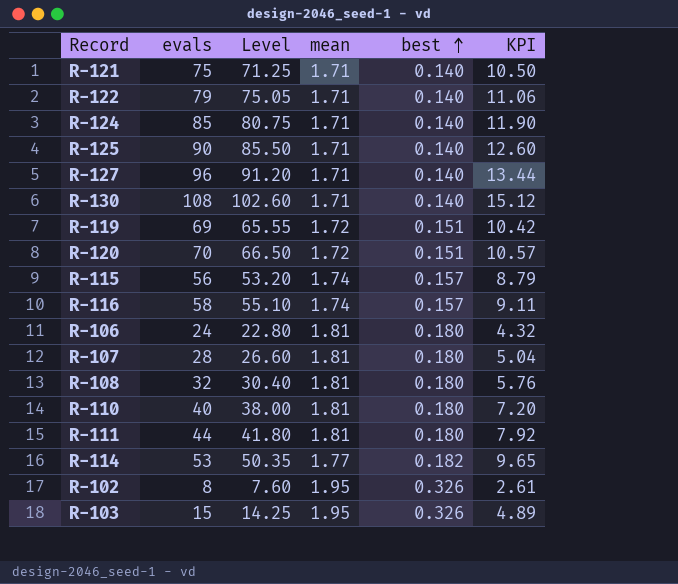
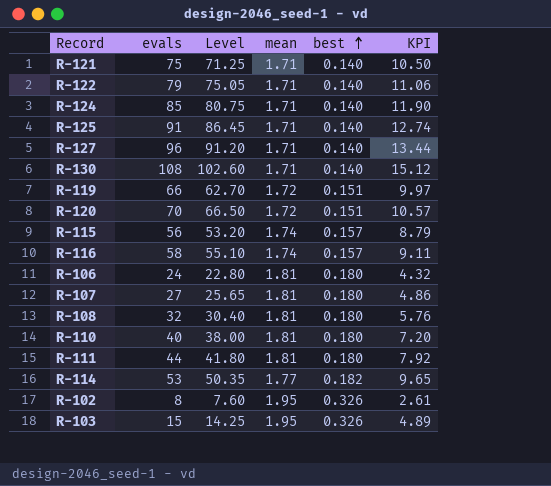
R-125 | evals: 90 -> 91
R-125 | Level: 85.50 -> 86.45
R-125 | KPI: 12.60 -> 12.74
R-119 | evals: 69 -> 66
R-119 | Level: 65.55 -> 62.70
R-119 | KPI: 10.42 -> 9.97
R-107 | evals: 28 -> 27
R-107 | Level: 26.60 -> 25.65
R-107 | KPI: 5.04 -> 4.86

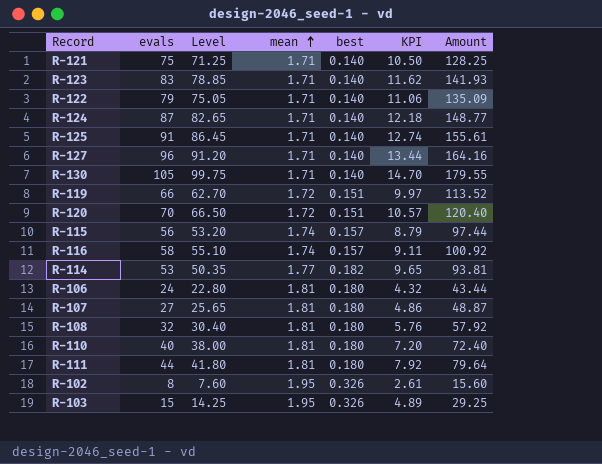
row order: best ascending -> mean ascending
column Amount | formula: none -> [evals] * [mean]
row R-123: none -> 83 | 78.85 | 1.71 | 0.140 | 11.62 | 141.93
R-124 | evals: 85 -> 87
R-124 | Level: 80.75 -> 82.65
R-124 | KPI: 11.90 -> 12.18
R-130 | evals: 108 -> 105
R-130 | Level: 102.60 -> 99.75
R-130 | KPI: 15.12 -> 14.70

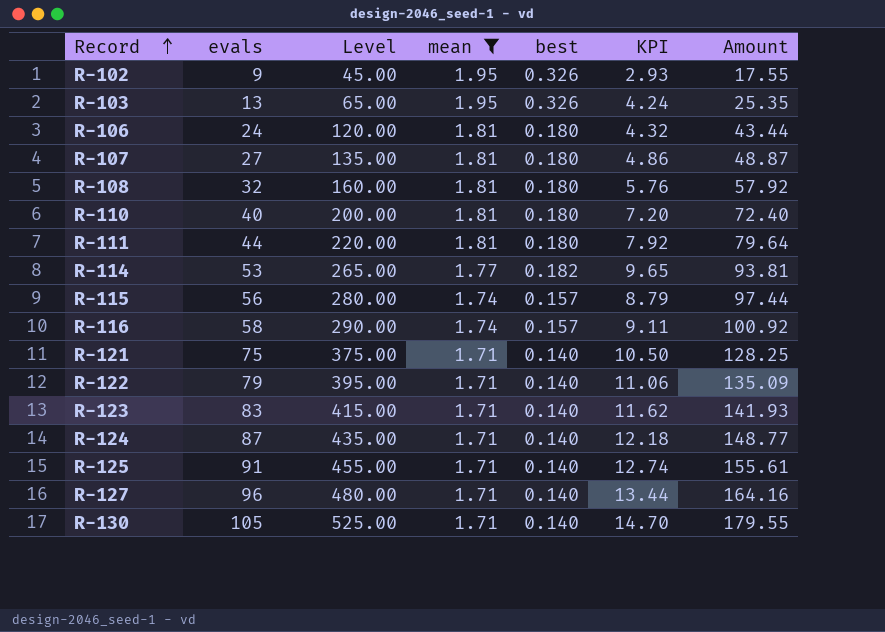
filter: none -> mean != 1.72
row order: mean ascending -> Record ascending
column Level | formula: [evals] * 0.95 -> [evals] * 5
R-102 | evals: 8 -> 9
R-102 | KPI: 2.61 -> 2.93
R-102 | Amount: 15.60 -> 17.55
R-103 | evals: 15 -> 13
R-103 | KPI: 4.89 -> 4.24
R-103 | Amount: 29.25 -> 25.35

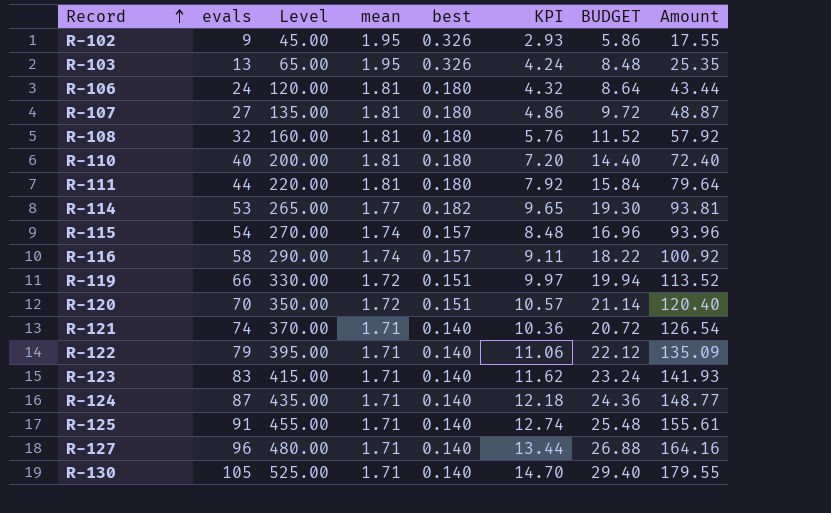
filter: mean != 1.72 -> none
column BUDGET | formula: none -> [KPI] * 2
R-115 | evals: 56 -> 54
R-115 | Level: 280.00 -> 270.00
R-115 | KPI: 8.79 -> 8.48
R-115 | Amount: 97.44 -> 93.96
R-121 | evals: 75 -> 74
R-121 | Level: 375.00 -> 370.00
R-121 | KPI: 10.50 -> 10.36
R-121 | Amount: 128.25 -> 126.54

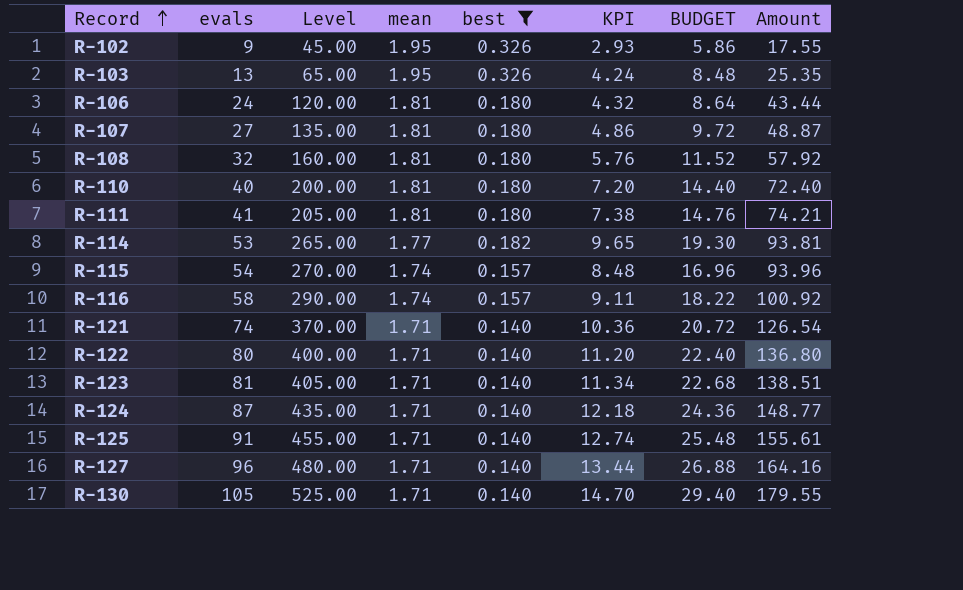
filter: none -> best != 0.151
R-111 | evals: 44 -> 41
R-111 | Level: 220.00 -> 205.00
R-111 | KPI: 7.92 -> 7.38
R-111 | BUDGET: 15.84 -> 14.76
R-111 | Amount: 79.64 -> 74.21
R-122 | evals: 79 -> 80
R-122 | Level: 395.00 -> 400.00
R-122 | KPI: 11.06 -> 11.20
R-122 | BUDGET: 22.12 -> 22.40
R-122 | Amount: 135.09 -> 136.80
R-123 | evals: 83 -> 81
R-123 | Level: 415.00 -> 405.00
R-123 | KPI: 11.62 -> 11.34
R-123 | BUDGET: 23.24 -> 22.68
R-123 | Amount: 141.93 -> 138.51

